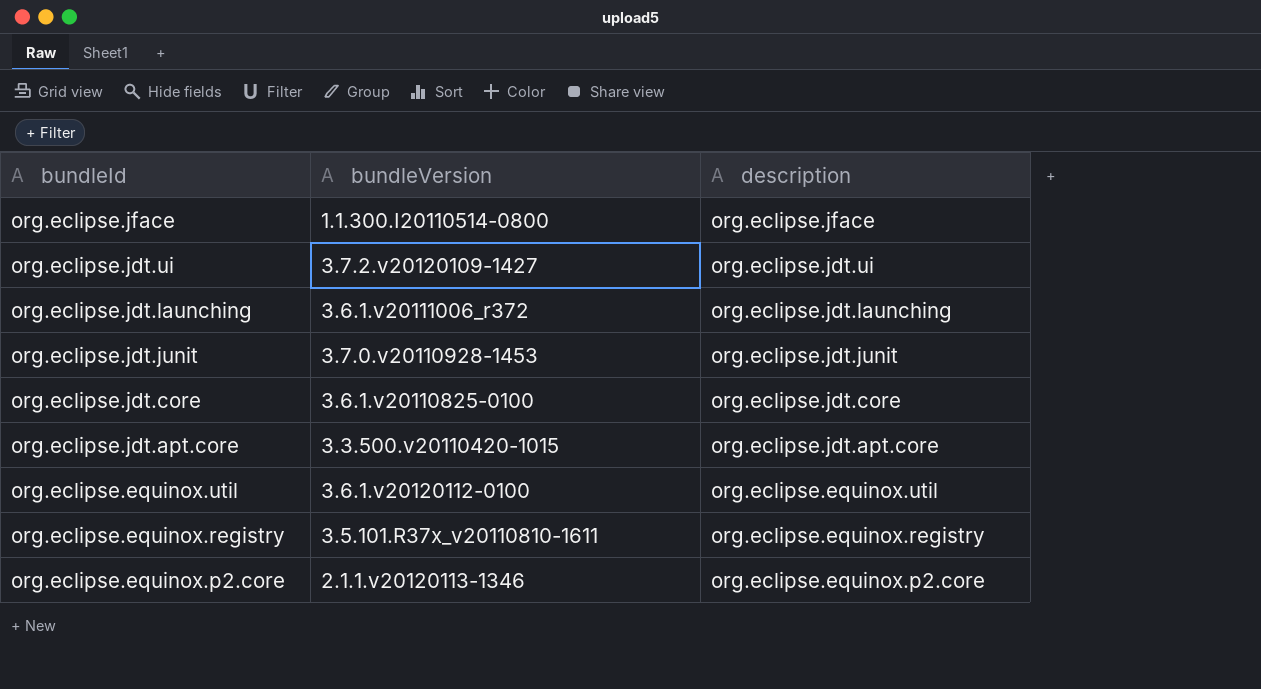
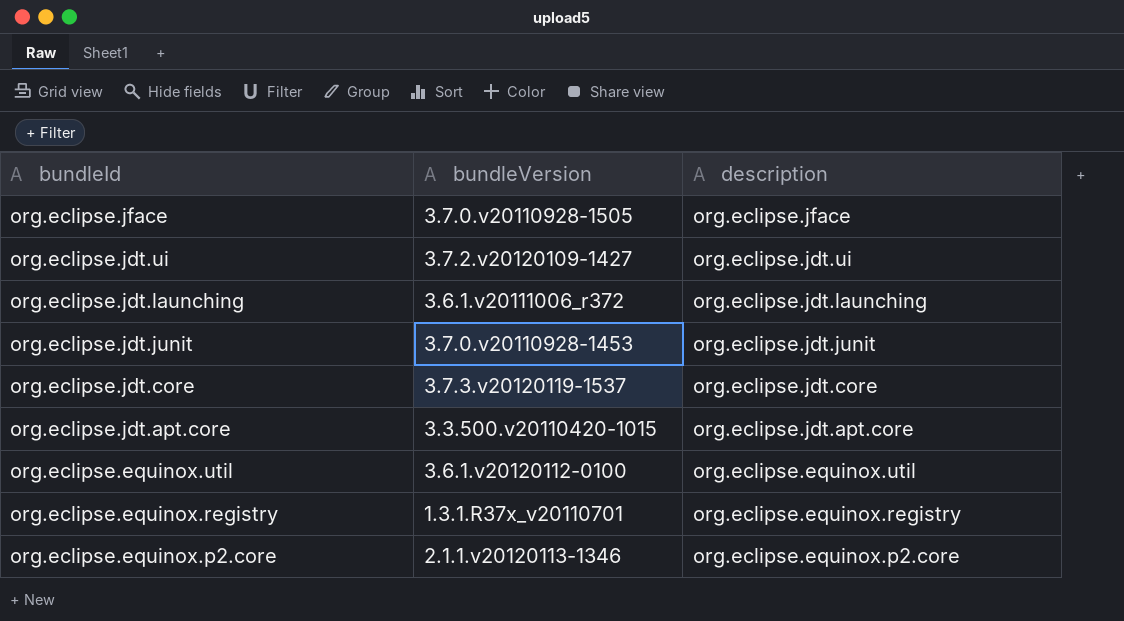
org.eclipse.jface | bundleVersion: 1.1.300.I20110514-0800 -> 3.7.0.v20110928-1505
org.eclipse.jdt.core | bundleVersion: 3.6.1.v20110825-0100 -> 3.7.3.v20120119-1537
org.eclipse.equinox.registry | bundleVersion: 3.5.101.R37x_v20110810-1611 -> 1.3.1.R37x_v20110701

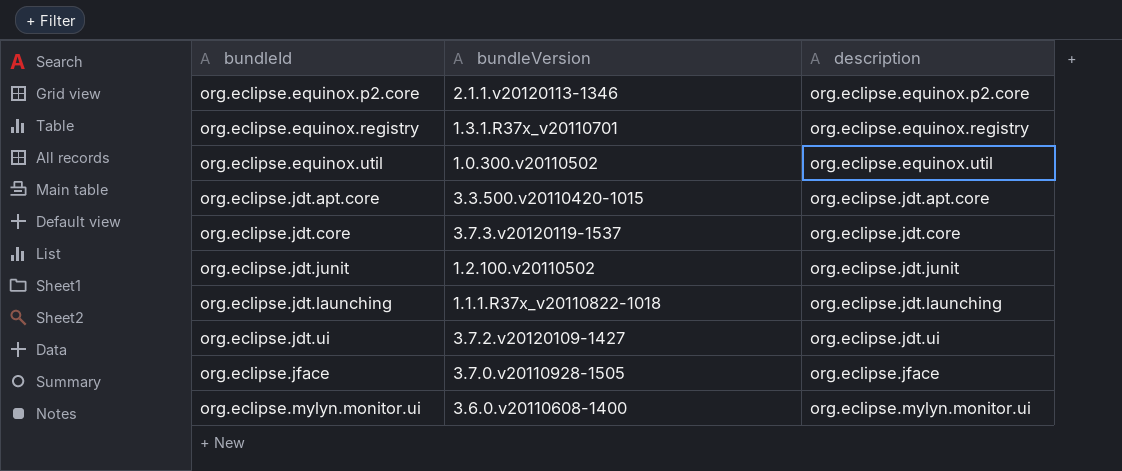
row order: bundleId descending -> bundleId ascending
org.eclipse.equinox.util | bundleVersion: 3.6.1.v20120112-0100 -> 1.0.300.v20110502
org.eclipse.jdt.junit | bundleVersion: 3.7.0.v20110928-1453 -> 1.2.100.v20110502
org.eclipse.jdt.launching | bundleVersion: 3.6.1.v20111006_r372 -> 1.1.1.R37x_v20110822-1018
row org.eclipse.mylyn.monitor.ui: none -> 3.6.0.v20110608-1400 | org.eclipse.mylyn.monitor.ui

